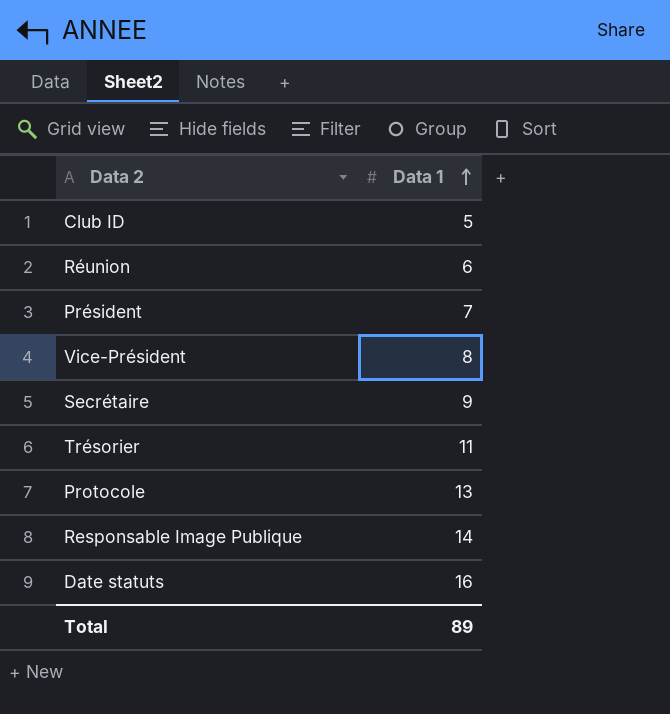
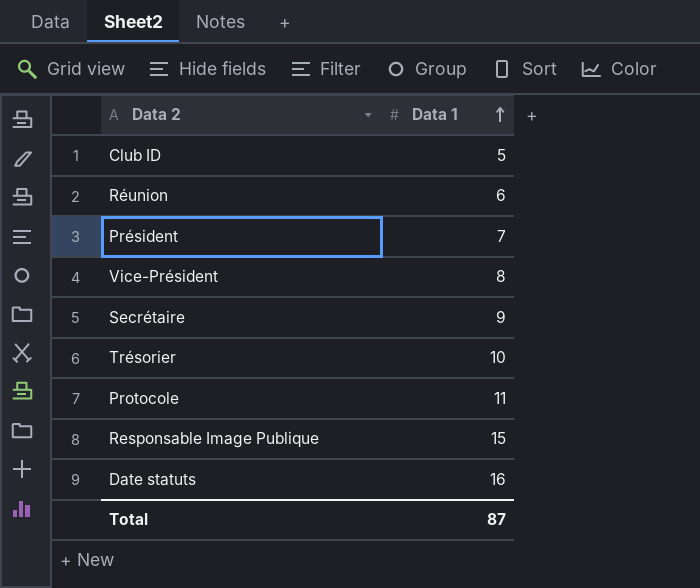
Trésorier | Data 1: 11 -> 10
Protocole | Data 1: 13 -> 11
Responsable Image Publique | Data 1: 14 -> 15
Total | Data 1: 89 -> 87

